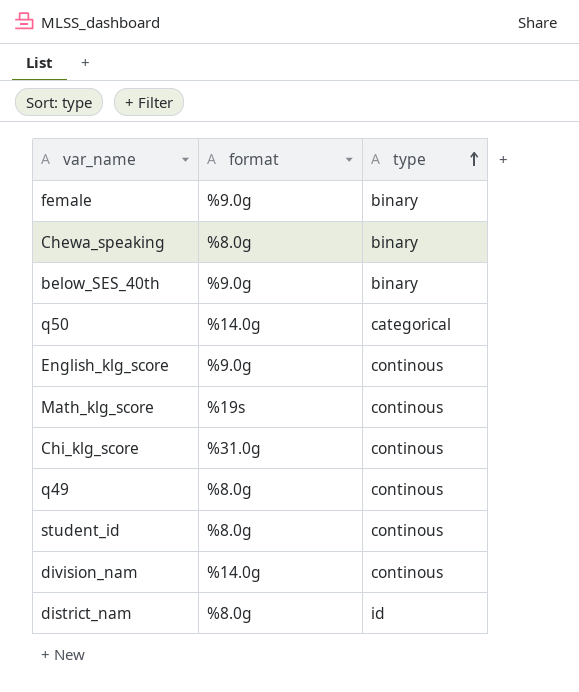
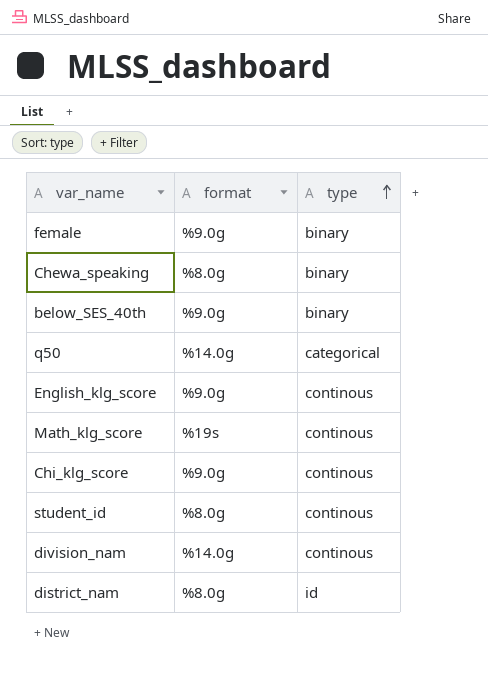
row q49: %8.0g | continous -> none
Chi_klg_score | format: %31.0g -> %9.0g

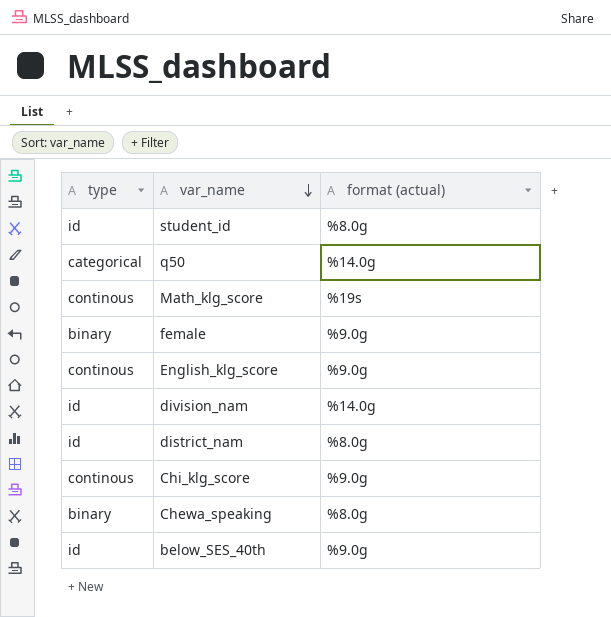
row order: type ascending -> var_name descending
column type | position: 3 -> 1
column name: format -> format (actual)
student_id | type: continous -> id
division_nam | type: continous -> id
below_SES_40th | type: binary -> id

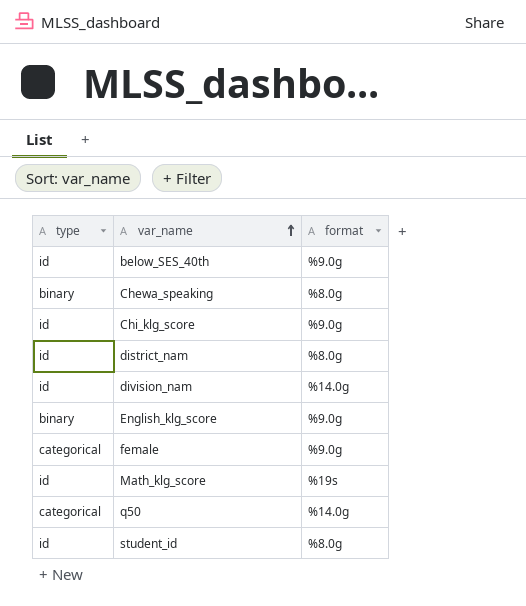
row order: var_name descending -> var_name ascending
column name: format (actual) -> format
Chi_klg_score | type: continous -> id
English_klg_score | type: continous -> binary
female | type: binary -> categorical
Math_klg_score | type: continous -> id

